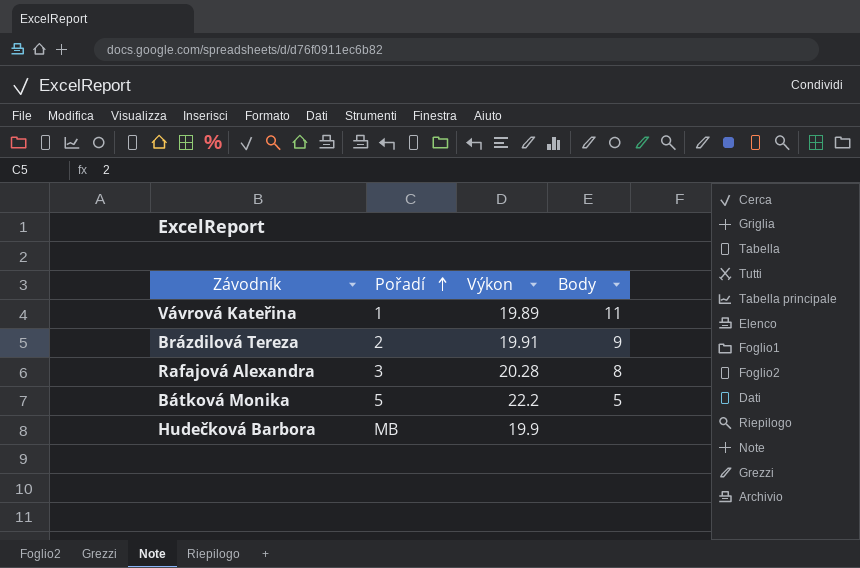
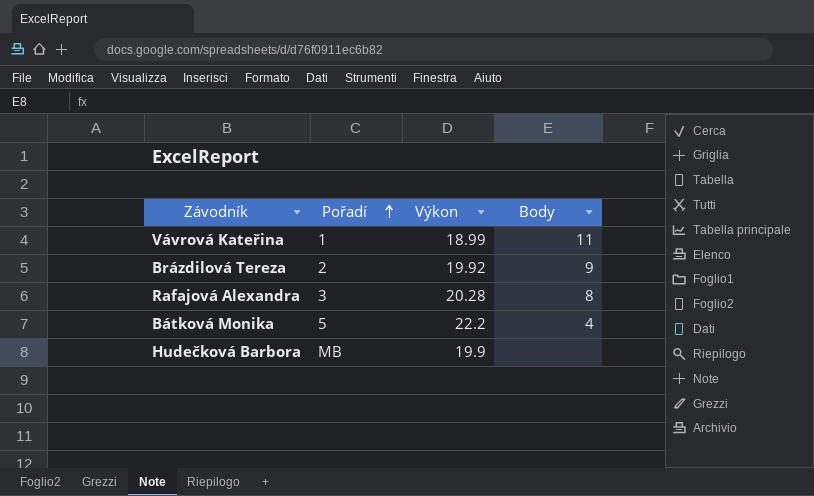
Vávrová Kateřina | Výkon: 19.89 -> 18.99
Brázdilová Tereza | Výkon: 19.91 -> 19.92
Bátková Monika | Body: 5 -> 4

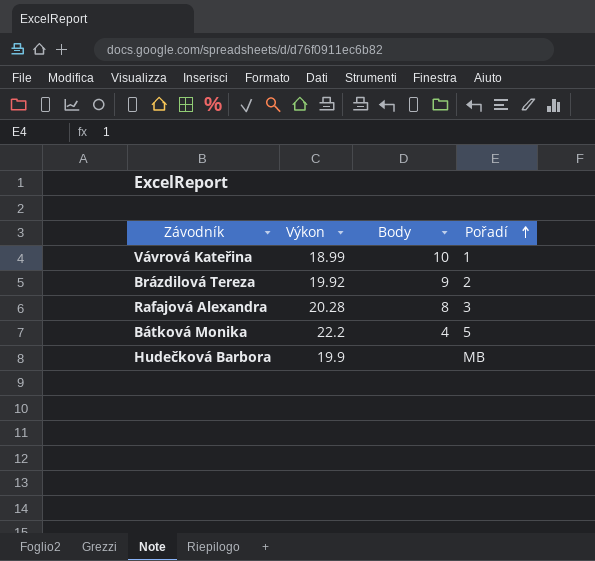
column Pořadí | position: 2 -> 4
Vávrová Kateřina | Body: 11 -> 10

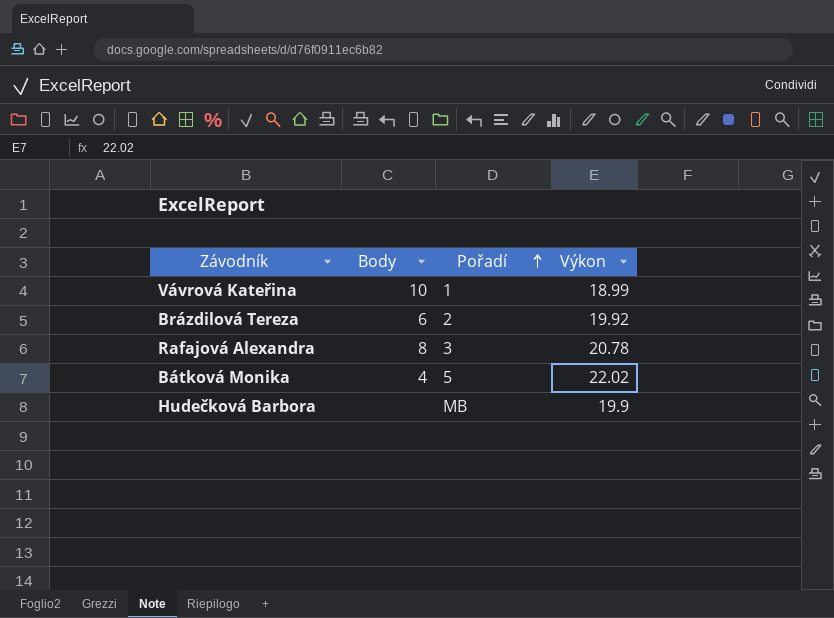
column Výkon | position: 2 -> 4
Brázdilová Tereza | Body: 9 -> 6
Rafajová Alexandra | Výkon: 20.28 -> 20.78
Bátková Monika | Výkon: 22.2 -> 22.02

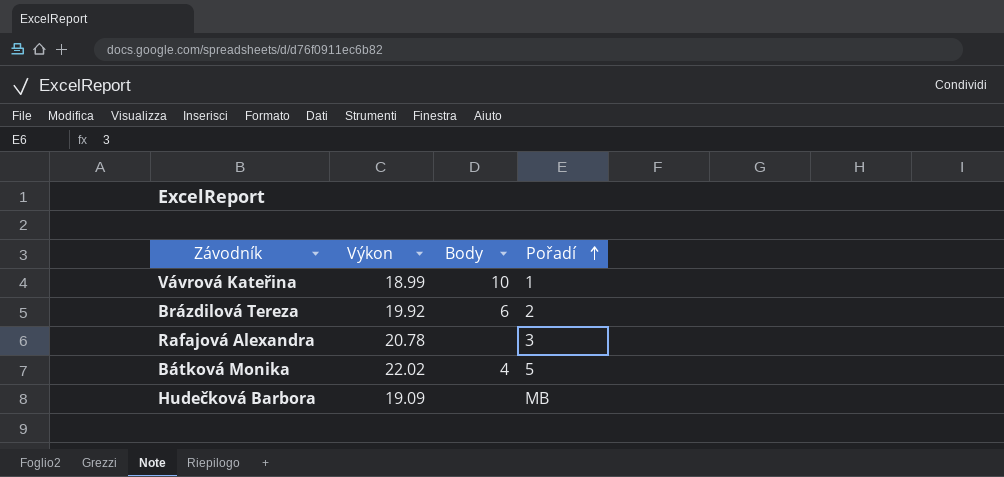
column Výkon | position: 4 -> 2
Rafajová Alexandra | Body: 8 -> none
Hudečková Barbora | Výkon: 19.9 -> 19.09

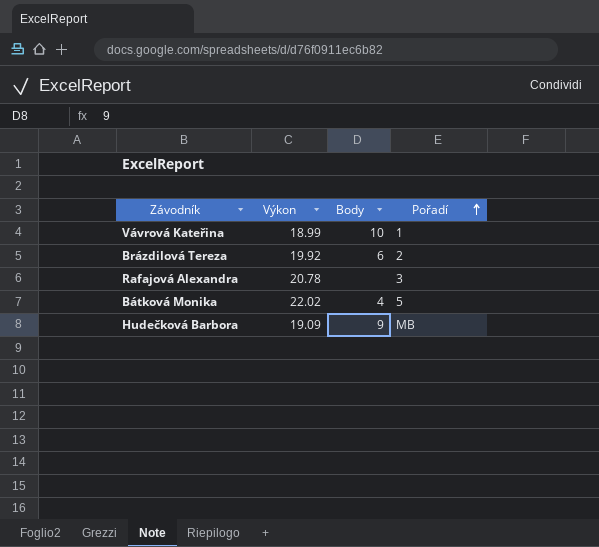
Hudečková Barbora | Body: none -> 9

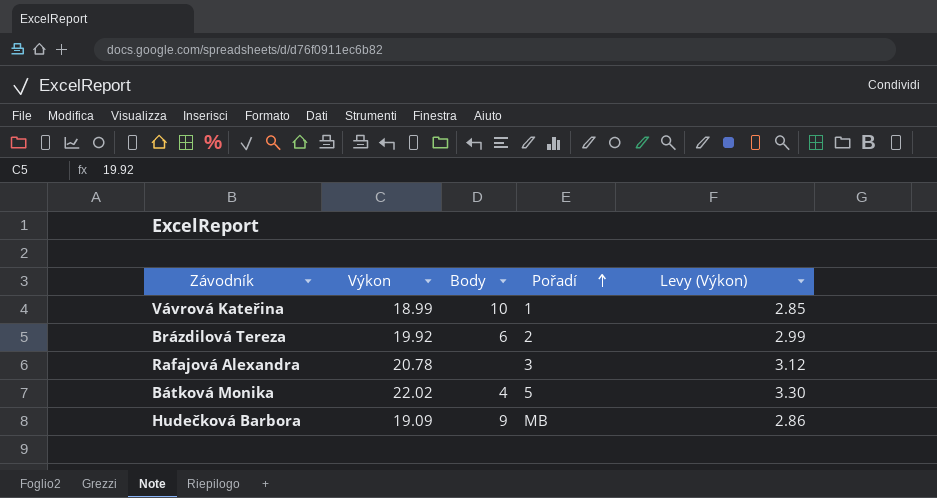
column Levy (Výkon) | formula: none -> [Výkon] * 0.15

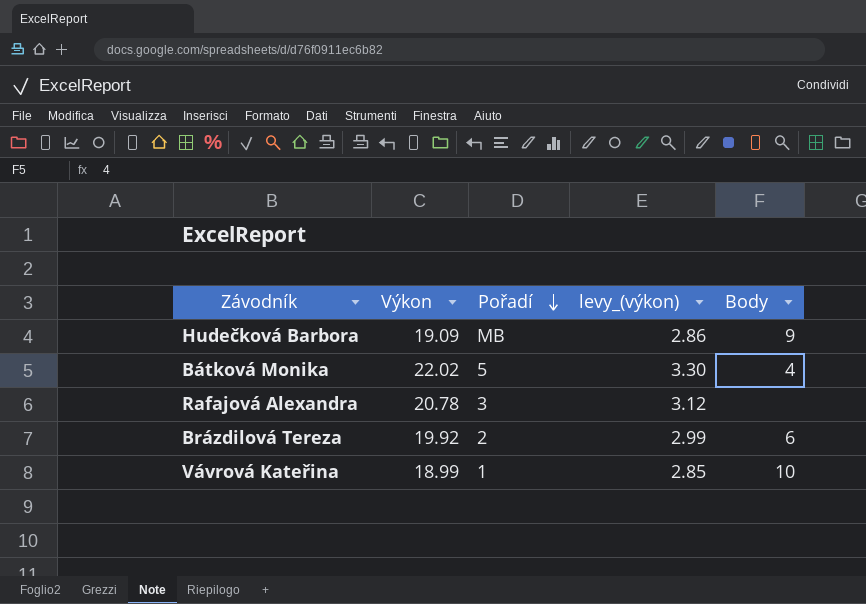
row order: Pořadí ascending -> Pořadí descending
column name: Levy (Výkon) -> levy_(výkon)
column Body | position: 3 -> 5

